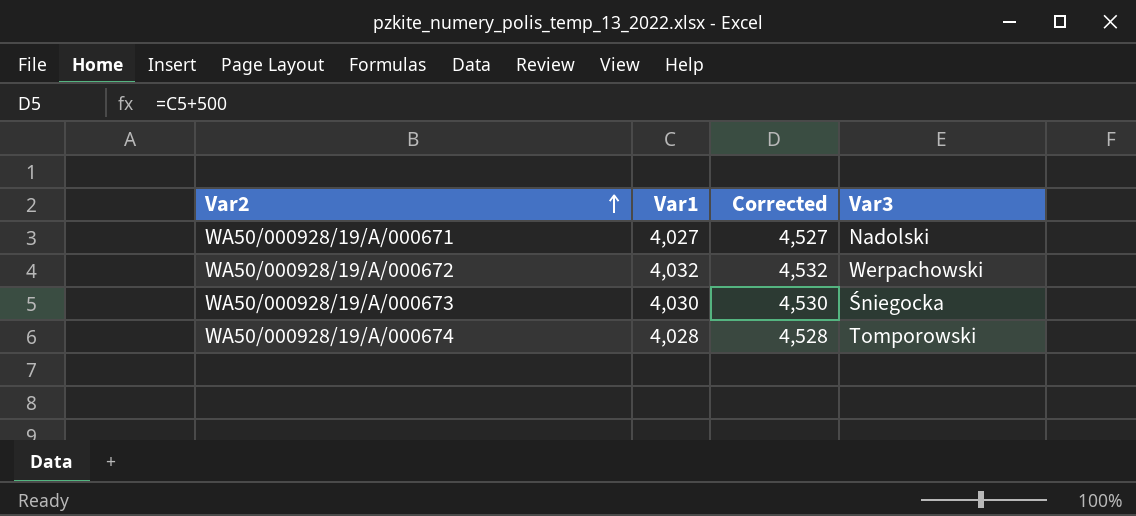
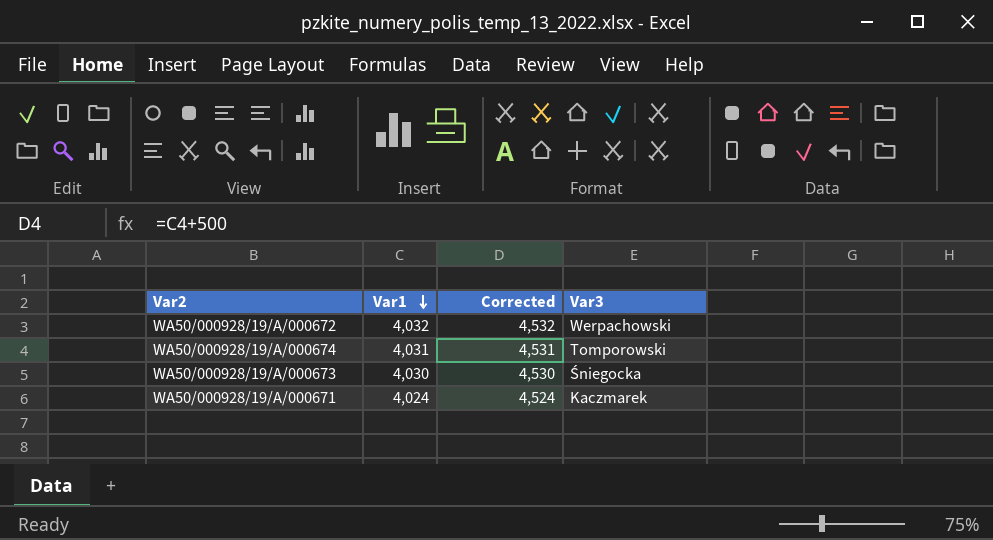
row order: Var2 ascending -> Var1 descending
WA50/000928/19/A/000674 | Var1: 4,028 -> 4,031
WA50/000928/19/A/000674 | Corrected: 4,528 -> 4,531
WA50/000928/19/A/000671 | Var1: 4,027 -> 4,024
WA50/000928/19/A/000671 | Corrected: 4,527 -> 4,524
WA50/000928/19/A/000671 | Var3: Nadolski -> Kaczmarek

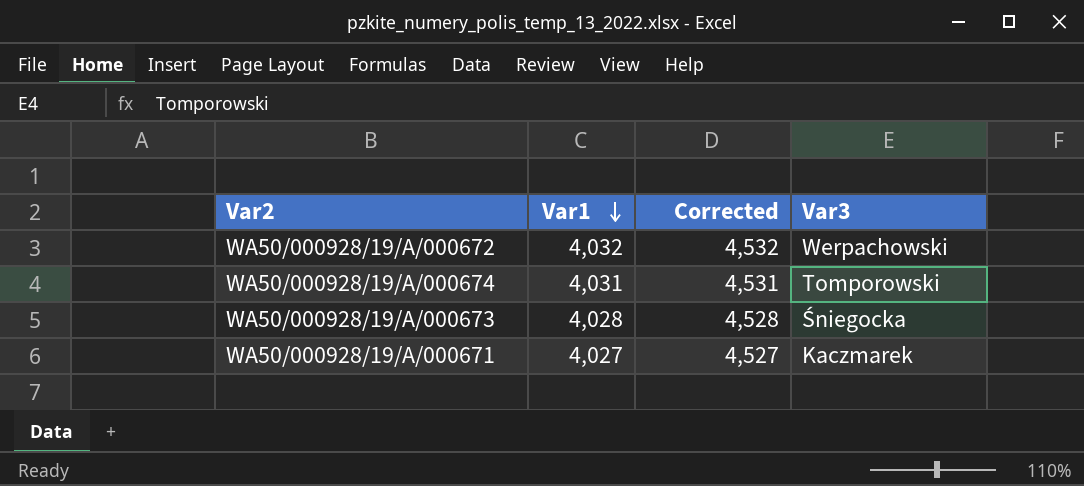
WA50/000928/19/A/000673 | Var1: 4,030 -> 4,028
WA50/000928/19/A/000673 | Corrected: 4,530 -> 4,528
WA50/000928/19/A/000671 | Var1: 4,024 -> 4,027
WA50/000928/19/A/000671 | Corrected: 4,524 -> 4,527

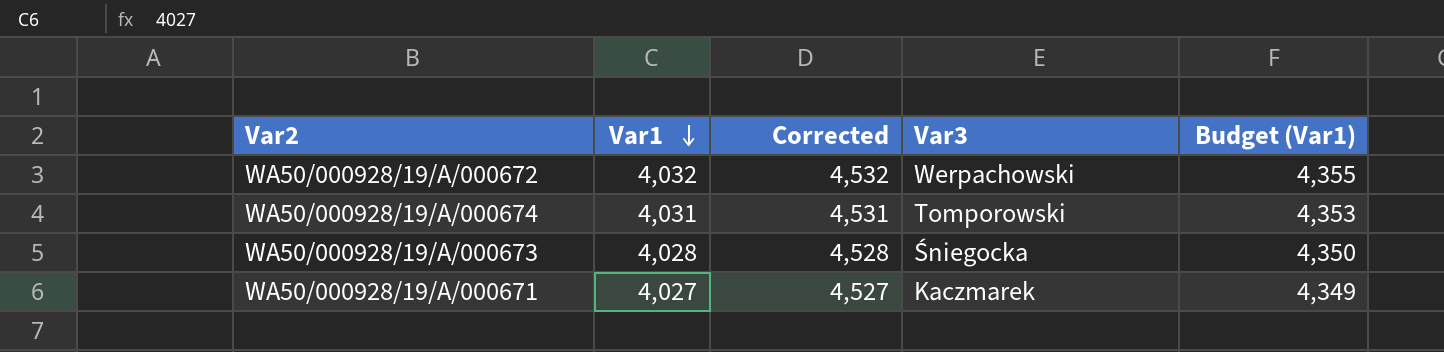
column Budget (Var1) | formula: none -> [Var1] * 1.08

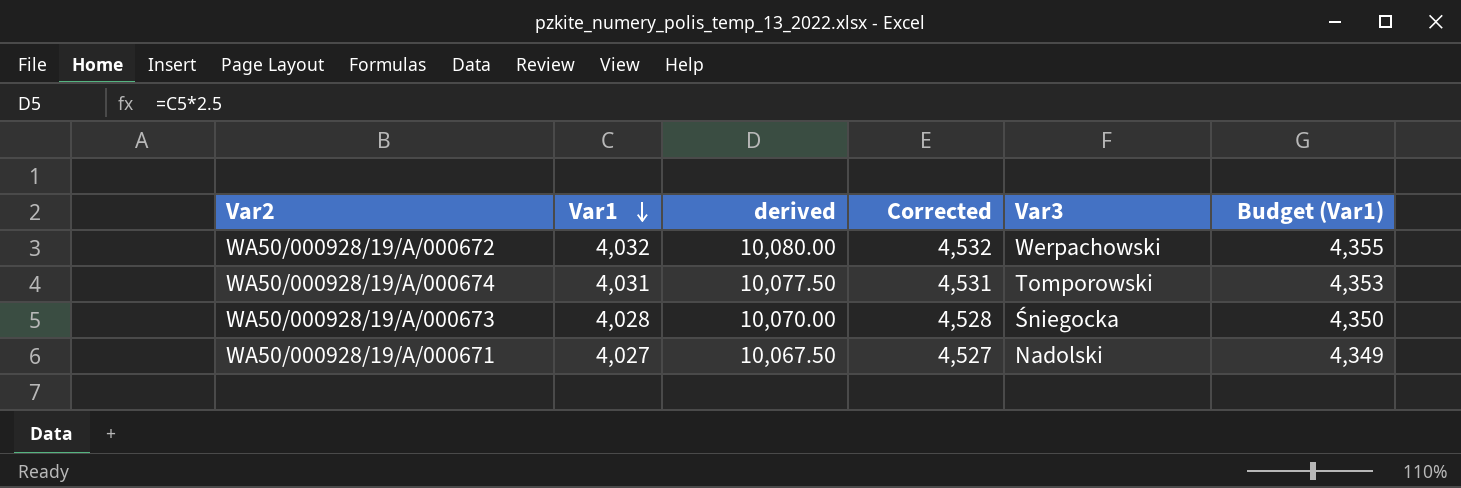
column derived | formula: none -> [Var1] * 2.5
WA50/000928/19/A/000671 | Var3: Kaczmarek -> Nadolski

